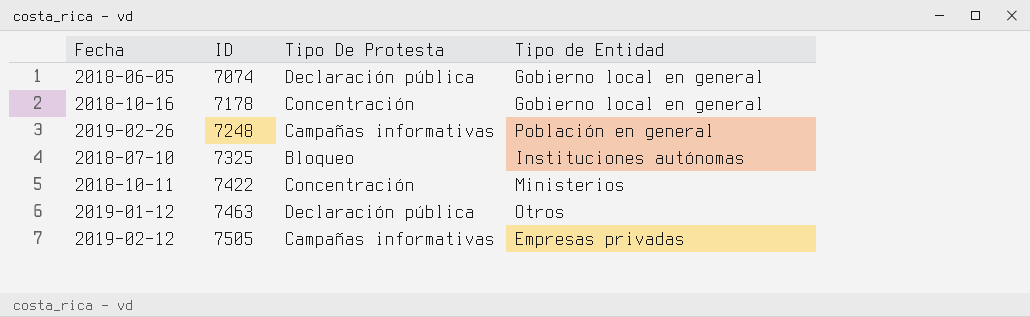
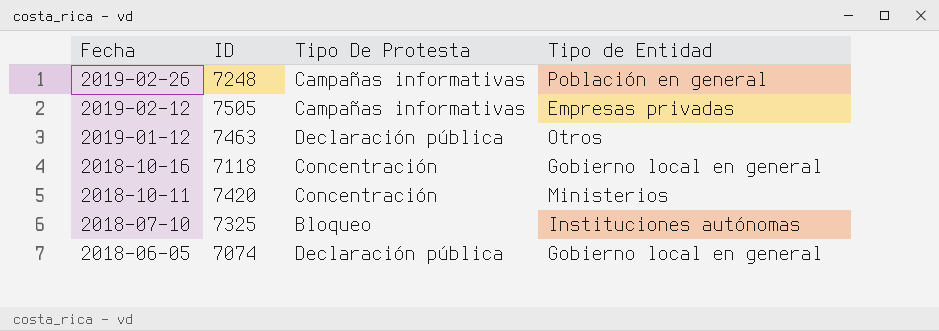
row order: ID ascending -> Fecha descending
2018-10-16 | ID: 7178 -> 7118
2018-10-11 | ID: 7422 -> 7420

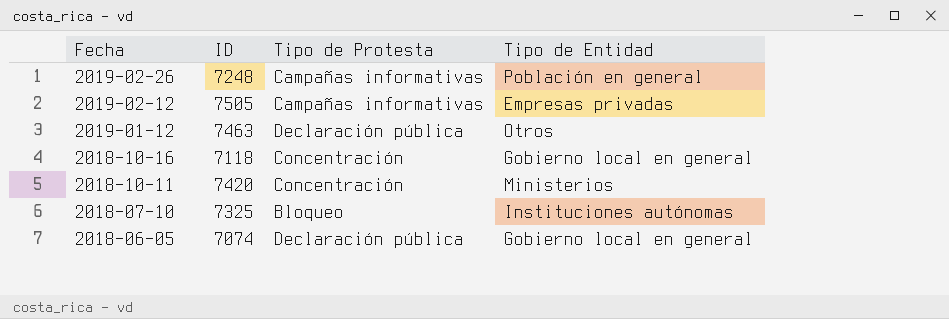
column name: Tipo De Protesta -> Tipo de Protesta

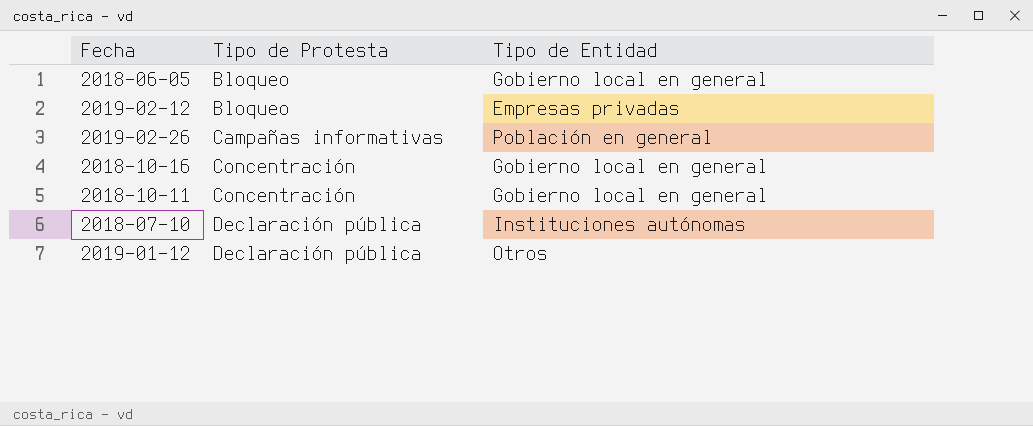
row order: Fecha descending -> Tipo de Protesta ascending
column ID | position: 2 -> none
2018-06-05 | Tipo de Protesta: Declaración pública -> Bloqueo
2019-02-12 | Tipo de Protesta: Campañas informativas -> Bloqueo
2018-10-11 | Tipo de Entidad: Ministerios -> Gobierno local en general
2018-07-10 | Tipo de Protesta: Bloqueo -> Declaración pública

